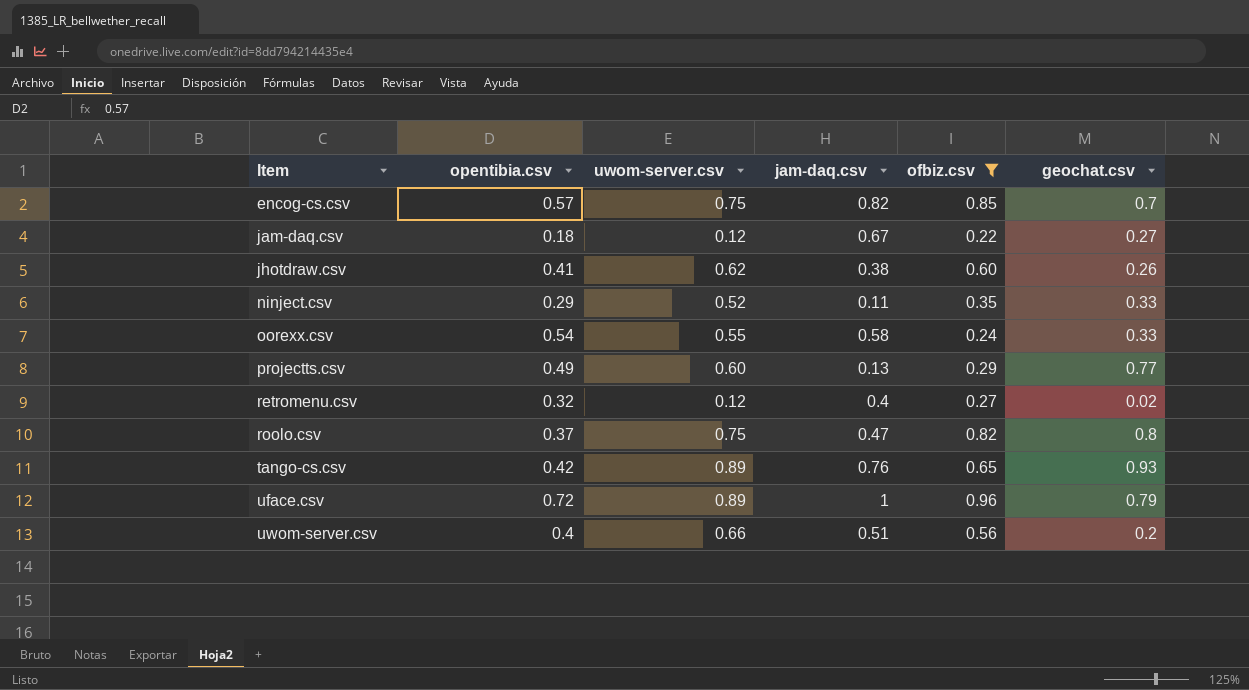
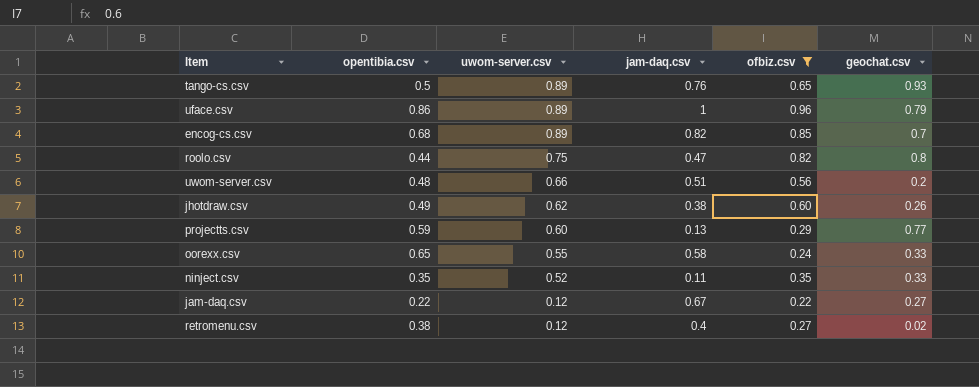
row order: Item ascending -> uwom-server.csv descending
tango-cs.csv | opentibia.csv: 0.42 -> 0.5
uface.csv | opentibia.csv: 0.72 -> 0.86
encog-cs.csv | opentibia.csv: 0.57 -> 0.68
encog-cs.csv | uwom-server.csv: 0.75 -> 0.89
roolo.csv | opentibia.csv: 0.37 -> 0.44
uwom-server.csv | opentibia.csv: 0.4 -> 0.48
jhotdraw.csv | opentibia.csv: 0.41 -> 0.49
projectts.csv | opentibia.csv: 0.49 -> 0.59
oorexx.csv | opentibia.csv: 0.54 -> 0.65
ninject.csv | opentibia.csv: 0.29 -> 0.35
jam-daq.csv | opentibia.csv: 0.18 -> 0.22
retromenu.csv | opentibia.csv: 0.32 -> 0.38

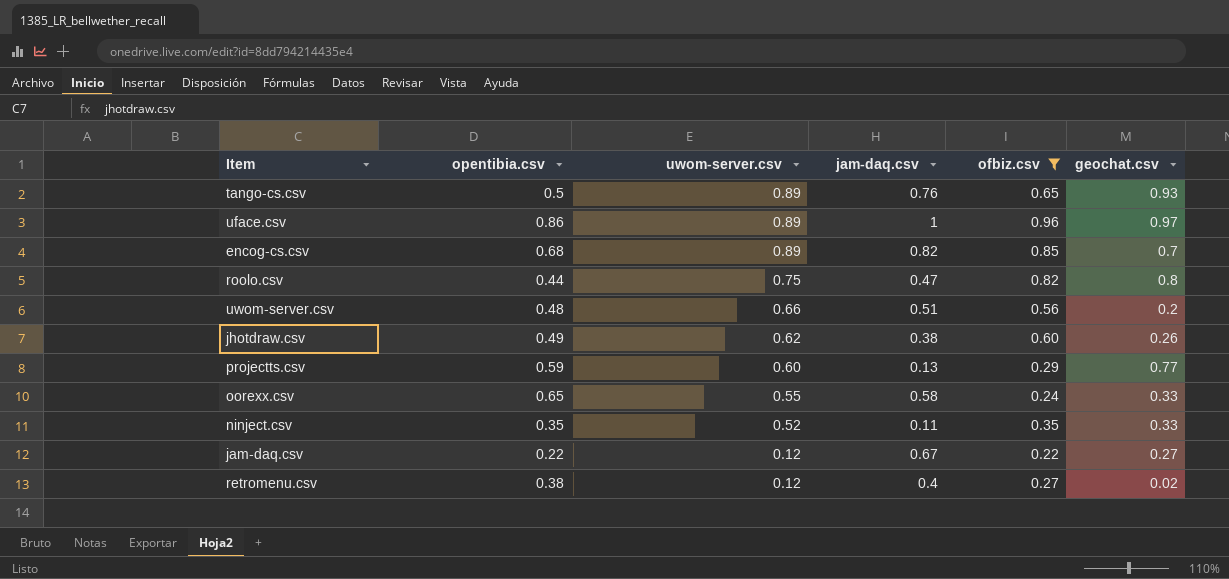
uface.csv | geochat.csv: 0.79 -> 0.97

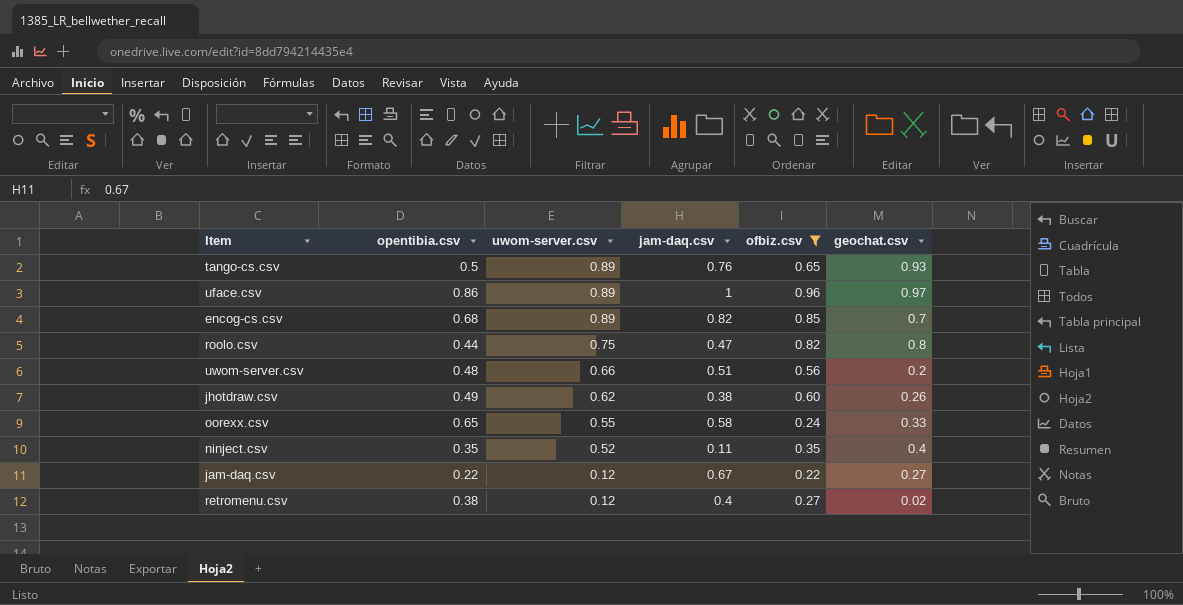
row projectts.csv: 0.59 | 0.60 | 0.13 | 0.29 | 0.77 -> none
ninject.csv | geochat.csv: 0.33 -> 0.4

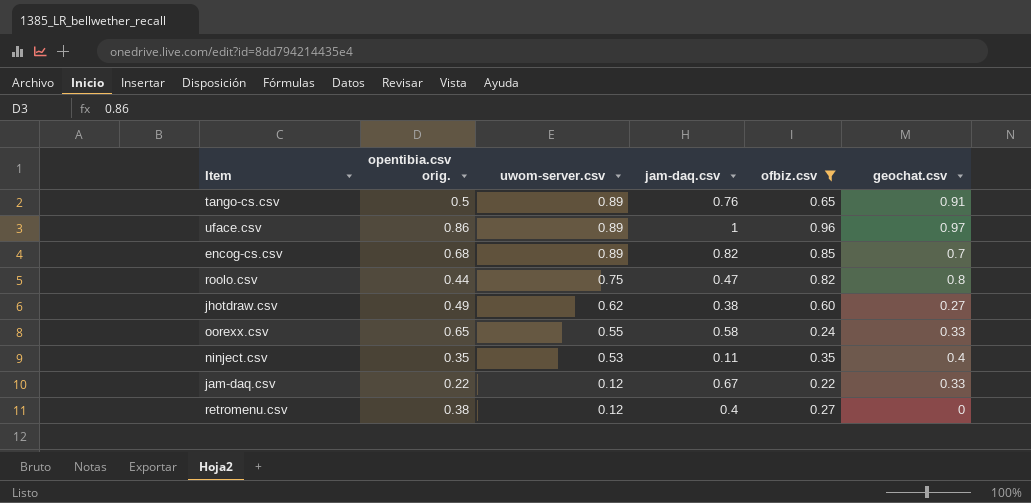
column name: opentibia.csv -> opentibia.csv orig.
row uwom-server.csv: 0.48 | 0.66 | 0.51 | 0.56 | 0.2 -> none
tango-cs.csv | geochat.csv: 0.93 -> 0.91
jhotdraw.csv | geochat.csv: 0.26 -> 0.27
ninject.csv | uwom-server.csv: 0.52 -> 0.53
jam-daq.csv | geochat.csv: 0.27 -> 0.33
retromenu.csv | geochat.csv: 0.02 -> 0

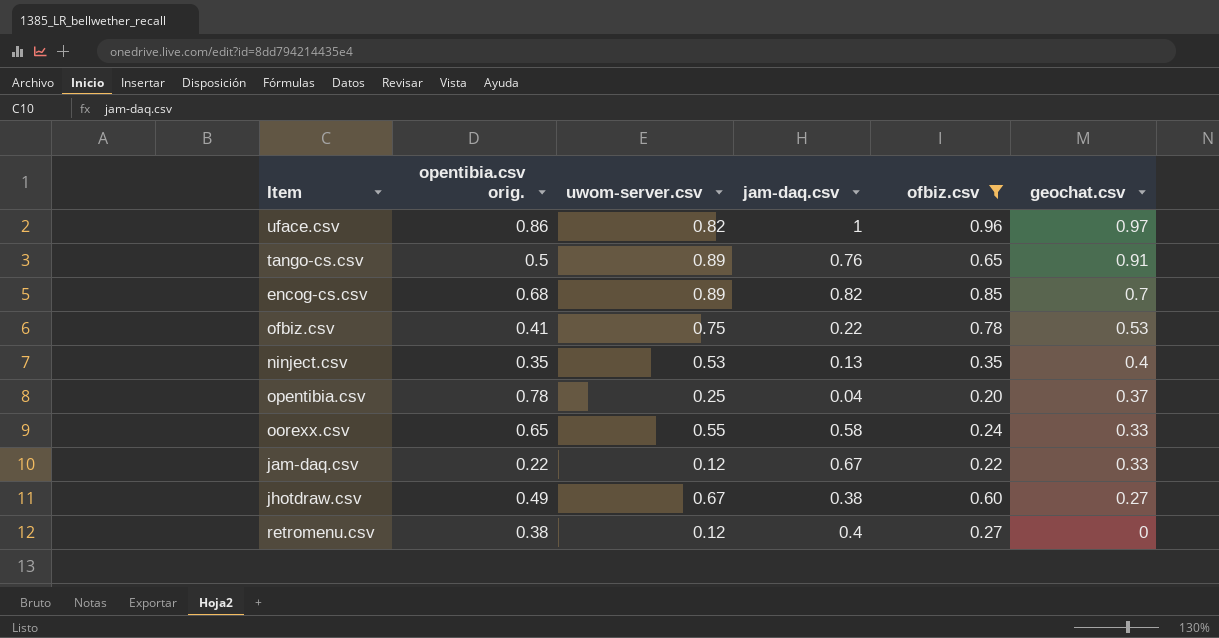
row order: uwom-server.csv descending -> geochat.csv descending
row roolo.csv: 0.44 | 0.75 | 0.47 | 0.82 | 0.8 -> none
uface.csv | uwom-server.csv: 0.89 -> 0.82
row ofbiz.csv: none -> 0.41 | 0.75 | 0.22 | 0.78 | 0.53
ninject.csv | jam-daq.csv: 0.11 -> 0.13
row opentibia.csv: none -> 0.78 | 0.25 | 0.04 | 0.20 | 0.37
jhotdraw.csv | uwom-server.csv: 0.62 -> 0.67

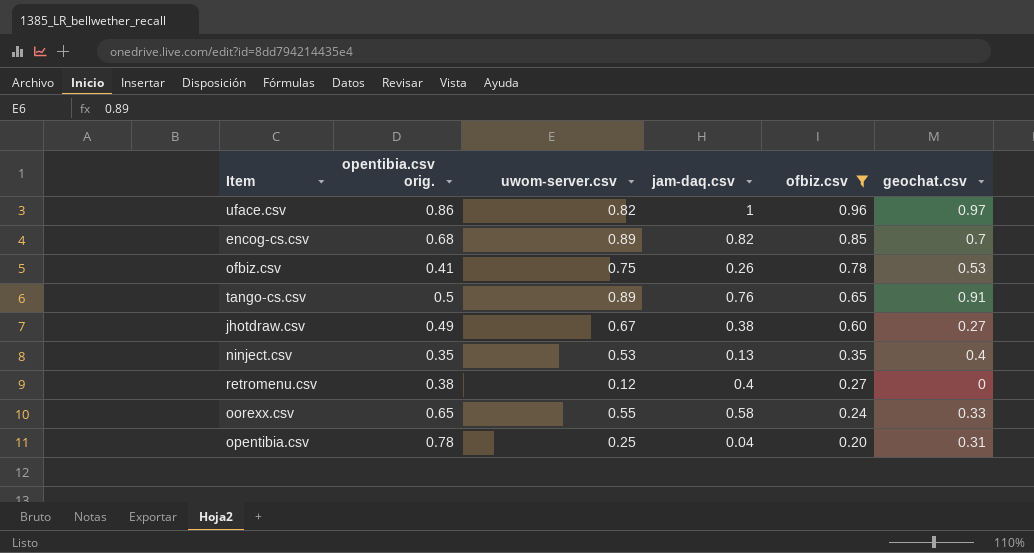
row order: geochat.csv descending -> ofbiz.csv descending
row jam-daq.csv: 0.22 | 0.12 | 0.67 | 0.22 | 0.33 -> none
ofbiz.csv | jam-daq.csv: 0.22 -> 0.26
opentibia.csv | geochat.csv: 0.37 -> 0.31

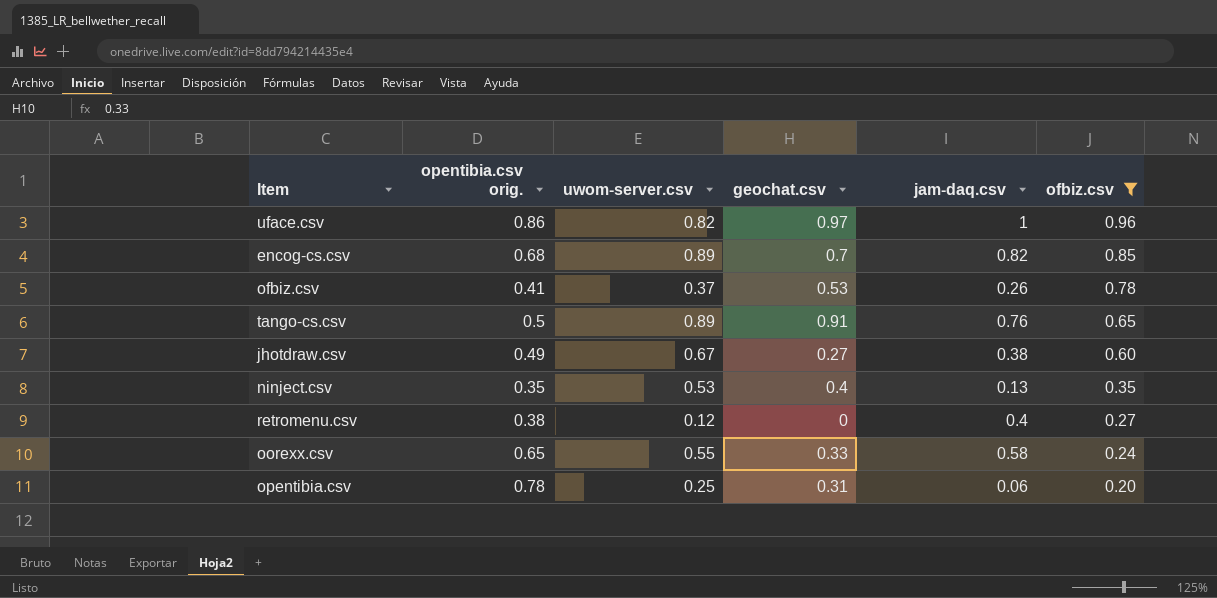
column geochat.csv | position: 6 -> 4
ofbiz.csv | uwom-server.csv: 0.75 -> 0.37
opentibia.csv | jam-daq.csv: 0.04 -> 0.06

